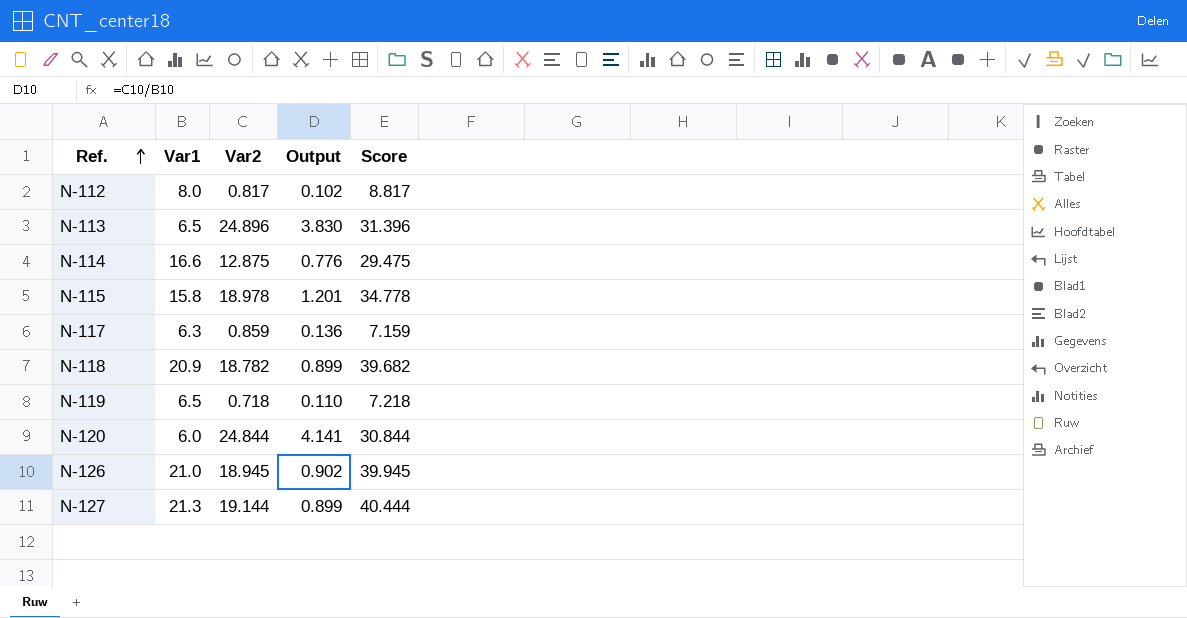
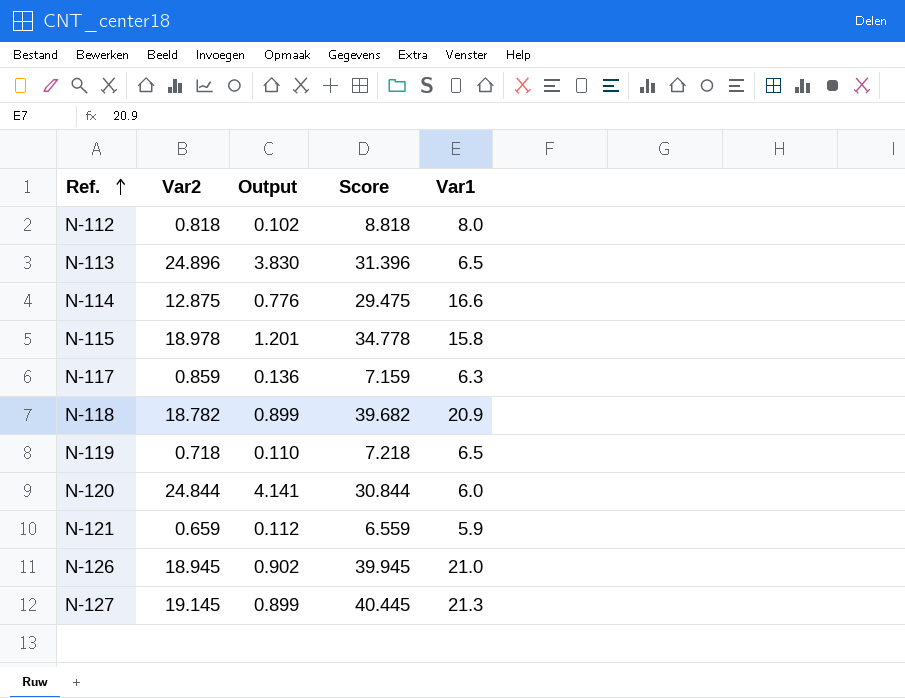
column Var1 | position: 2 -> 5
N-112 | Var2: 0.817 -> 0.818
N-112 | Score: 8.817 -> 8.818
row N-121: none -> 0.659 | 0.112 | 6.559 | 5.9
N-127 | Var2: 19.144 -> 19.145
N-127 | Score: 40.444 -> 40.445

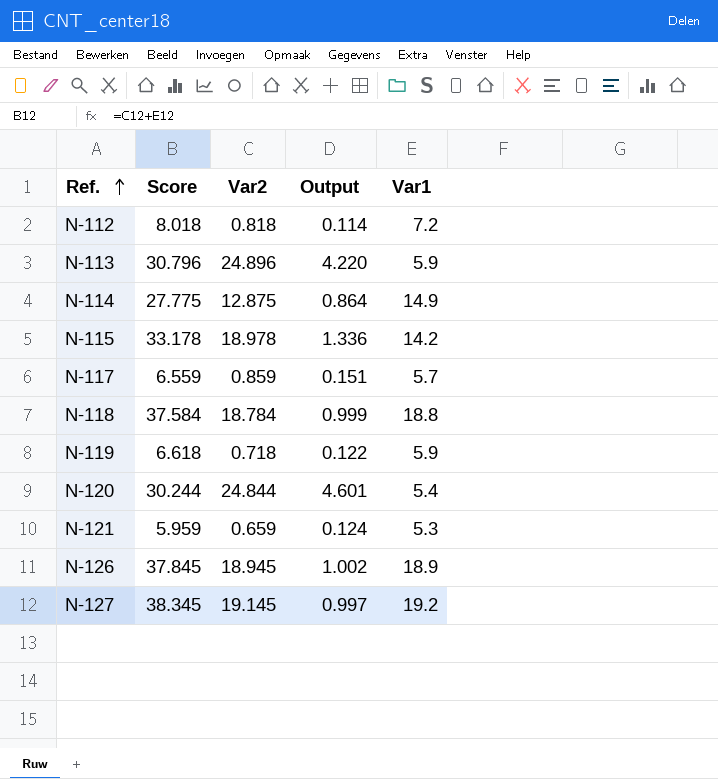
column Score | position: 4 -> 2
N-112 | Score: 8.818 -> 8.018
N-112 | Output: 0.102 -> 0.114
N-112 | Var1: 8.0 -> 7.2
N-113 | Score: 31.396 -> 30.796
N-113 | Output: 3.830 -> 4.220
N-113 | Var1: 6.5 -> 5.9
N-114 | Score: 29.475 -> 27.775
N-114 | Output: 0.776 -> 0.864
N-114 | Var1: 16.6 -> 14.9
N-115 | Score: 34.778 -> 33.178
N-115 | Output: 1.201 -> 1.336
N-115 | Var1: 15.8 -> 14.2
N-117 | Score: 7.159 -> 6.559
N-117 | Output: 0.136 -> 0.151
N-117 | Var1: 6.3 -> 5.7
N-118 | Score: 39.682 -> 37.584
N-118 | Var2: 18.782 -> 18.784
N-118 | Output: 0.899 -> 0.999
N-118 | Var1: 20.9 -> 18.8
N-119 | Score: 7.218 -> 6.618
N-119 | Output: 0.110 -> 0.122
N-119 | Var1: 6.5 -> 5.9
N-120 | Score: 30.844 -> 30.244
N-120 | Output: 4.141 -> 4.601
N-120 | Var1: 6.0 -> 5.4
N-121 | Score: 6.559 -> 5.959
N-121 | Output: 0.112 -> 0.124
N-121 | Var1: 5.9 -> 5.3
N-126 | Score: 39.945 -> 37.845
N-126 | Output: 0.902 -> 1.002
N-126 | Var1: 21.0 -> 18.9
N-127 | Score: 40.445 -> 38.345
N-127 | Output: 0.899 -> 0.997
N-127 | Var1: 21.3 -> 19.2

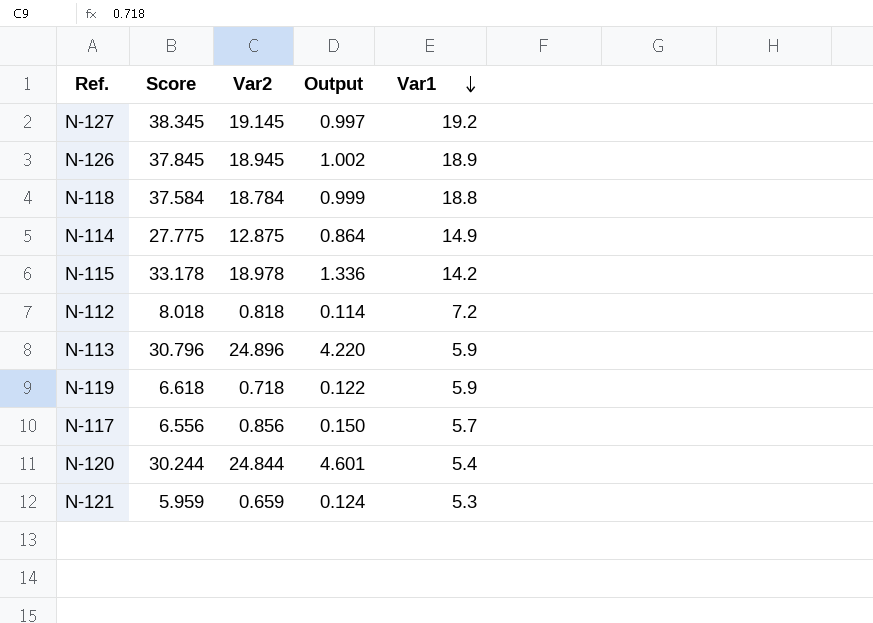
row order: Ref. ascending -> Var1 descending
N-117 | Score: 6.559 -> 6.556
N-117 | Var2: 0.859 -> 0.856
N-117 | Output: 0.151 -> 0.150

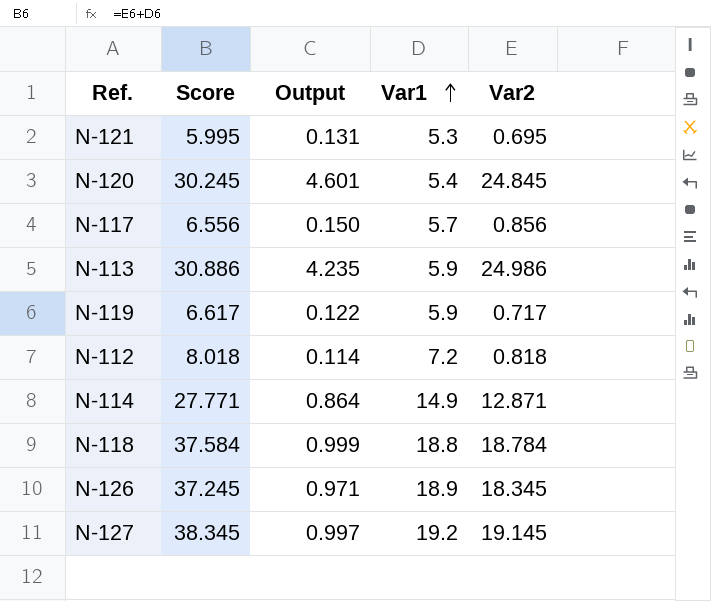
row order: Var1 descending -> Var1 ascending
column Var2 | position: 3 -> 5
row N-115: 33.178 | 18.978 | 1.336 | 14.2 -> none
N-121 | Score: 5.959 -> 5.995
N-121 | Output: 0.124 -> 0.131
N-121 | Var2: 0.659 -> 0.695
N-120 | Score: 30.244 -> 30.245
N-120 | Var2: 24.844 -> 24.845
N-113 | Score: 30.796 -> 30.886
N-113 | Output: 4.220 -> 4.235
N-113 | Var2: 24.896 -> 24.986
N-119 | Score: 6.618 -> 6.617
N-119 | Var2: 0.718 -> 0.717
N-114 | Score: 27.775 -> 27.771
N-114 | Var2: 12.875 -> 12.871
N-126 | Score: 37.845 -> 37.245
N-126 | Output: 1.002 -> 0.971
N-126 | Var2: 18.945 -> 18.345

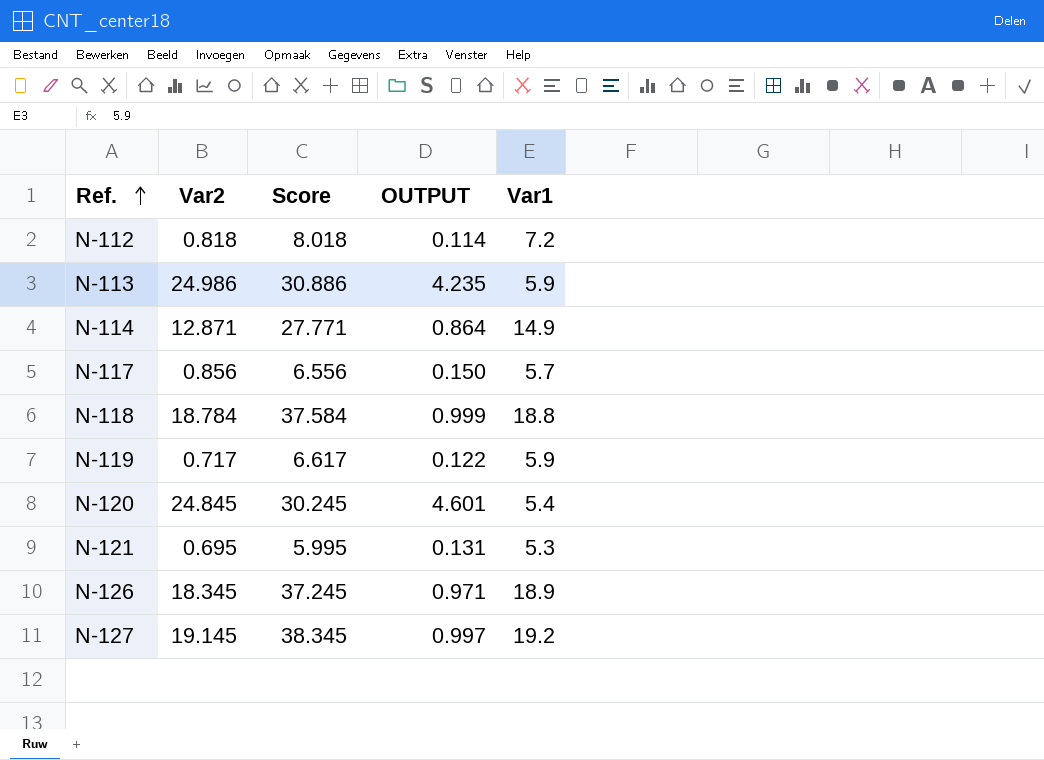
row order: Var1 ascending -> Ref. ascending
column Var2 | position: 5 -> 2
column name: Output -> OUTPUT

